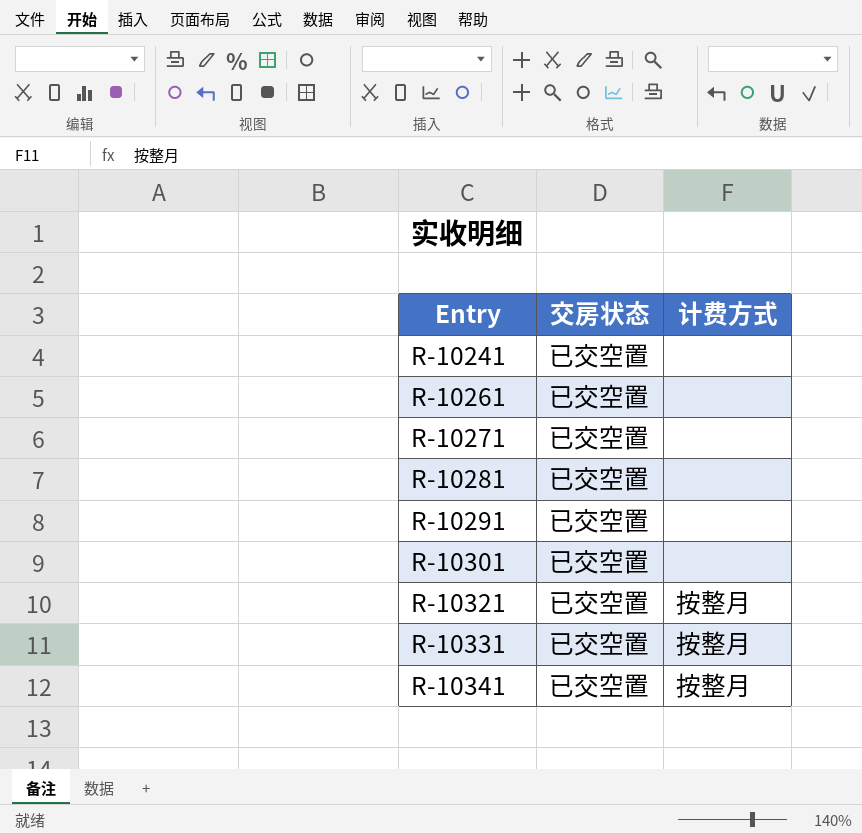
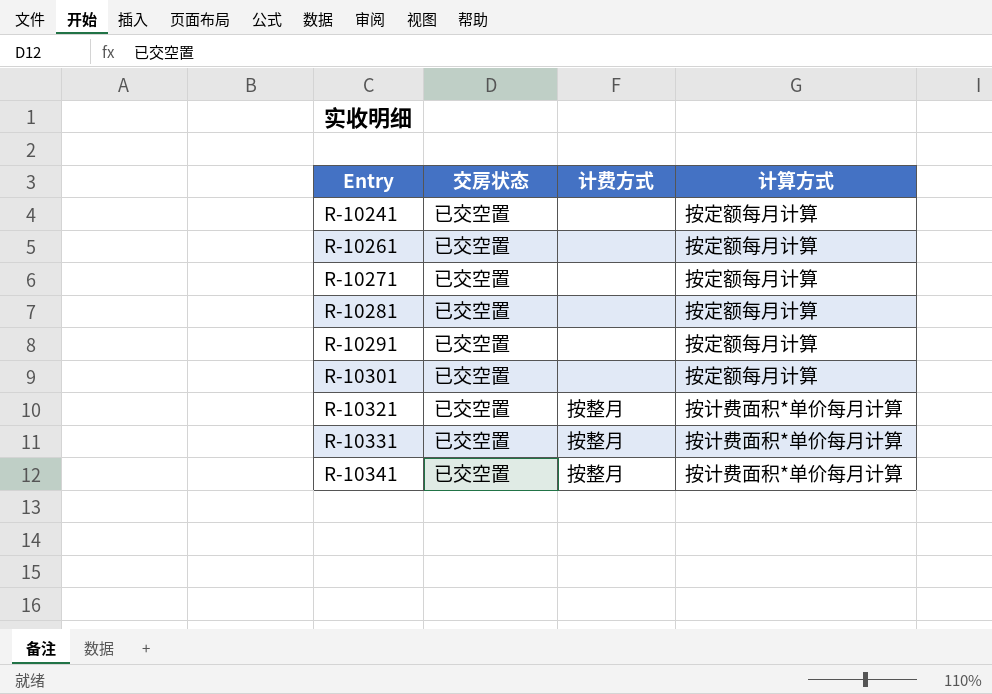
column 计算方式 | position: none -> 4

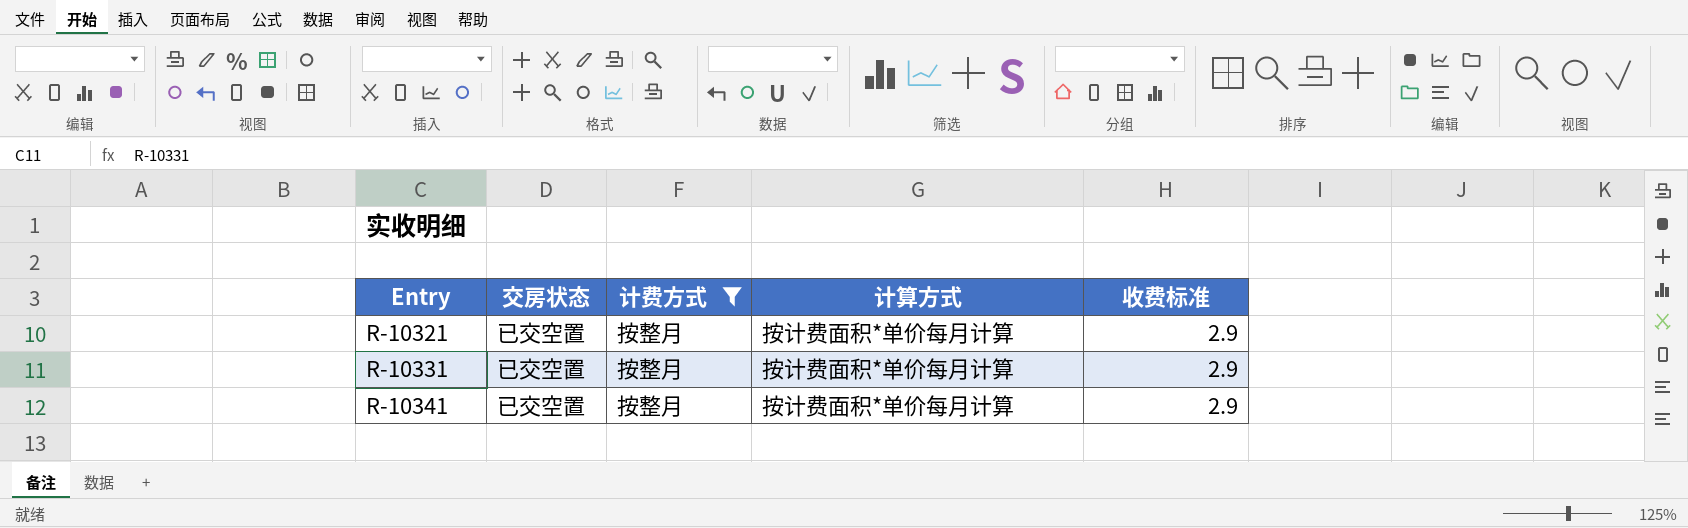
filter: none -> 计费方式 = 按整月
column 收费标准 | position: none -> 5

